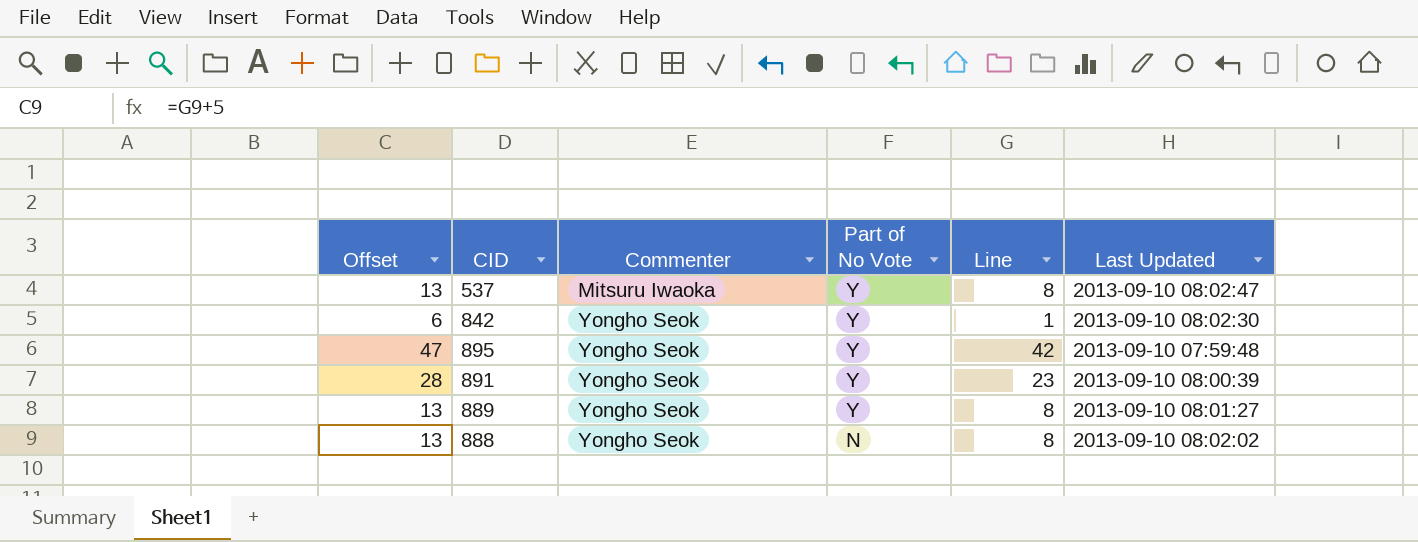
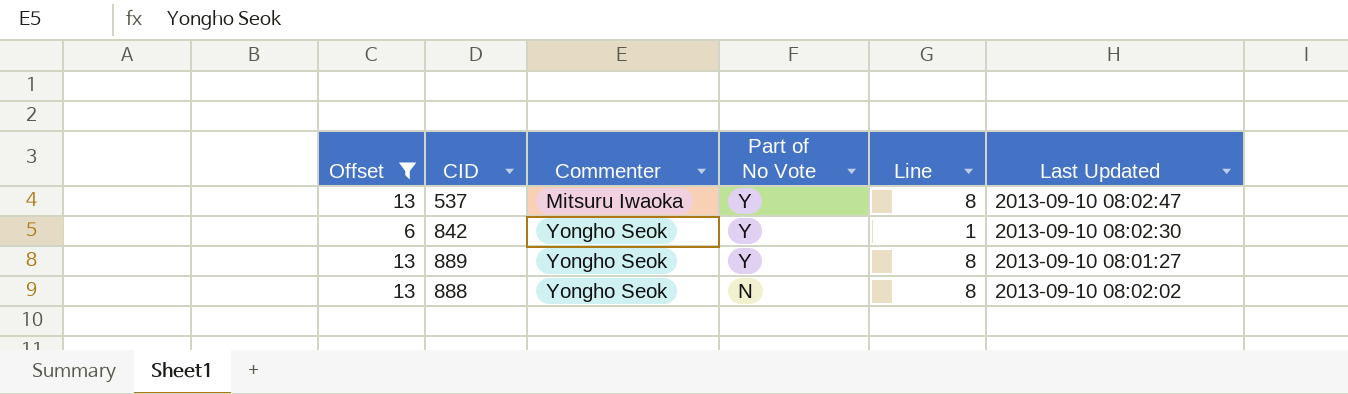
filter: none -> Offset <= 13

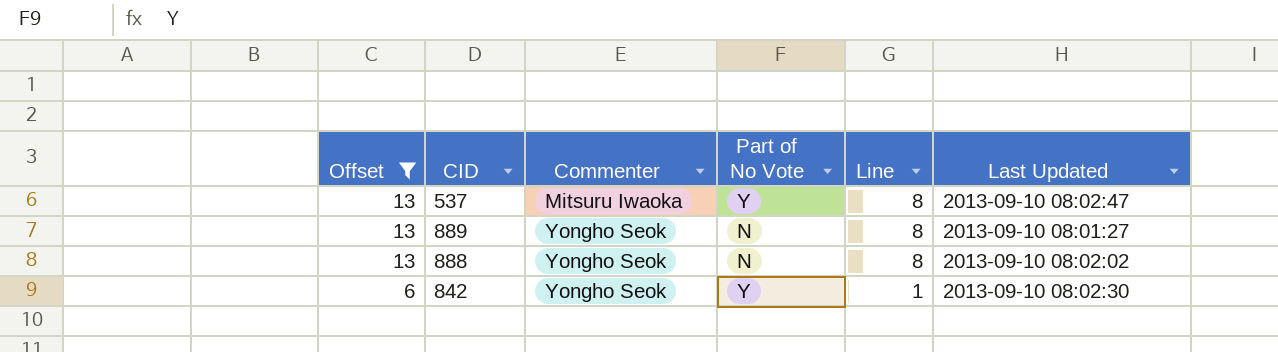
row order: Commenter ascending -> Offset descending
889 | Part of No Vote: Y -> N

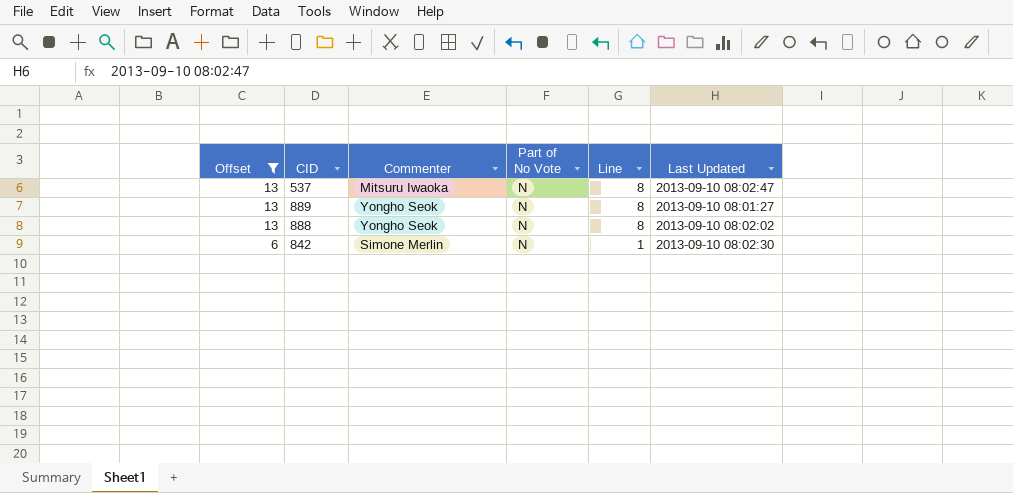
537 | Part of No Vote: Y -> N
842 | Commenter: Yongho Seok -> Simone Merlin
842 | Part of No Vote: Y -> N

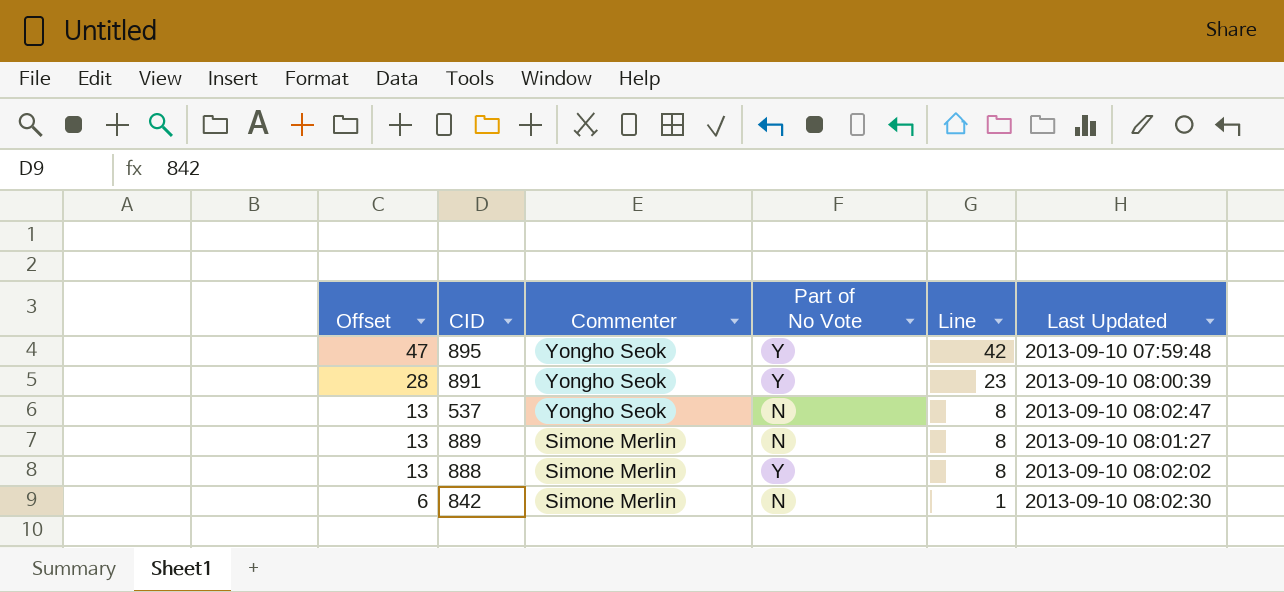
filter: Offset <= 13 -> none
537 | Commenter: Mitsuru Iwaoka -> Yongho Seok
889 | Commenter: Yongho Seok -> Simone Merlin
888 | Commenter: Yongho Seok -> Simone Merlin
888 | Part of No Vote: N -> Y

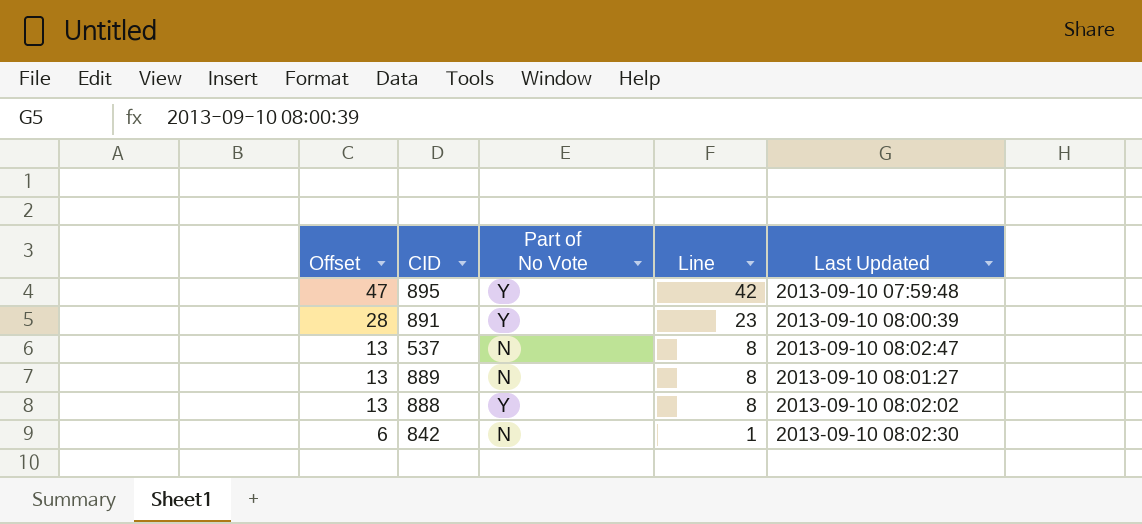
column Commenter | position: 3 -> none

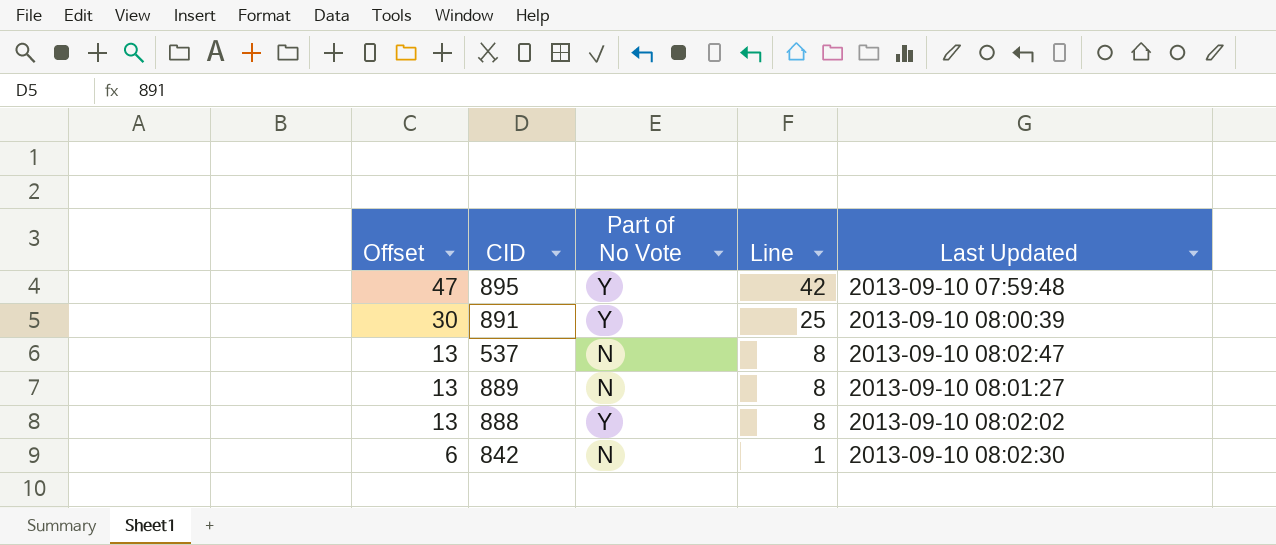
891 | Offset: 28 -> 30
891 | Line: 23 -> 25

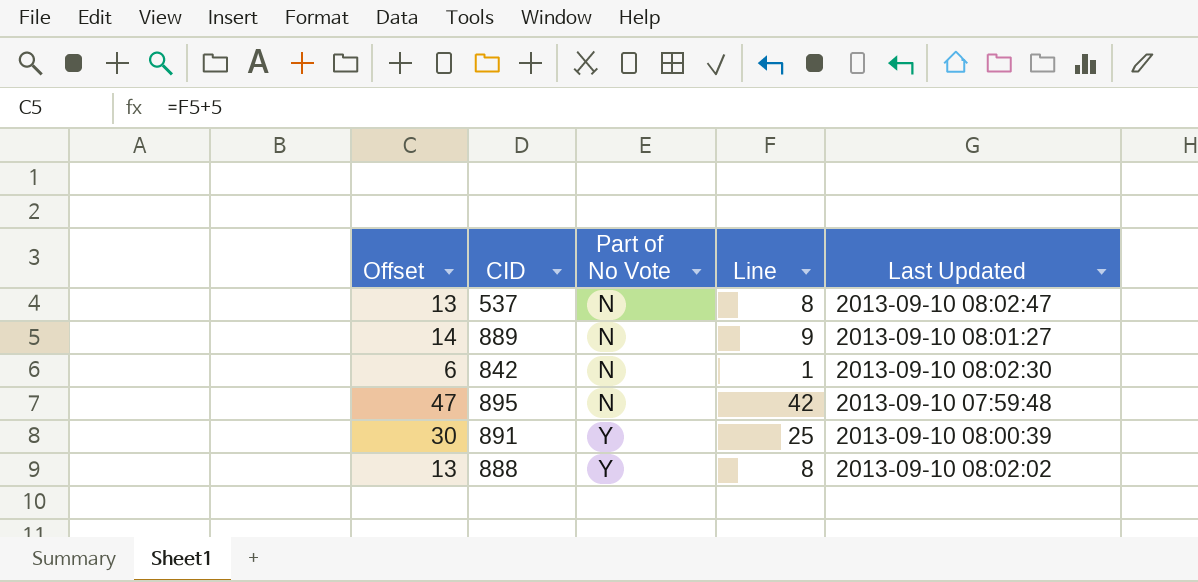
row order: Offset descending -> Part of No Vote ascending
889 | Offset: 13 -> 14
889 | Line: 8 -> 9
895 | Part of No Vote: Y -> N

